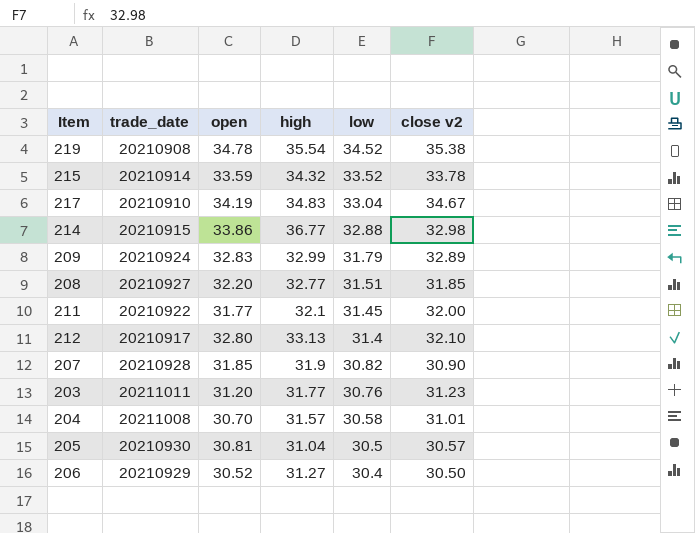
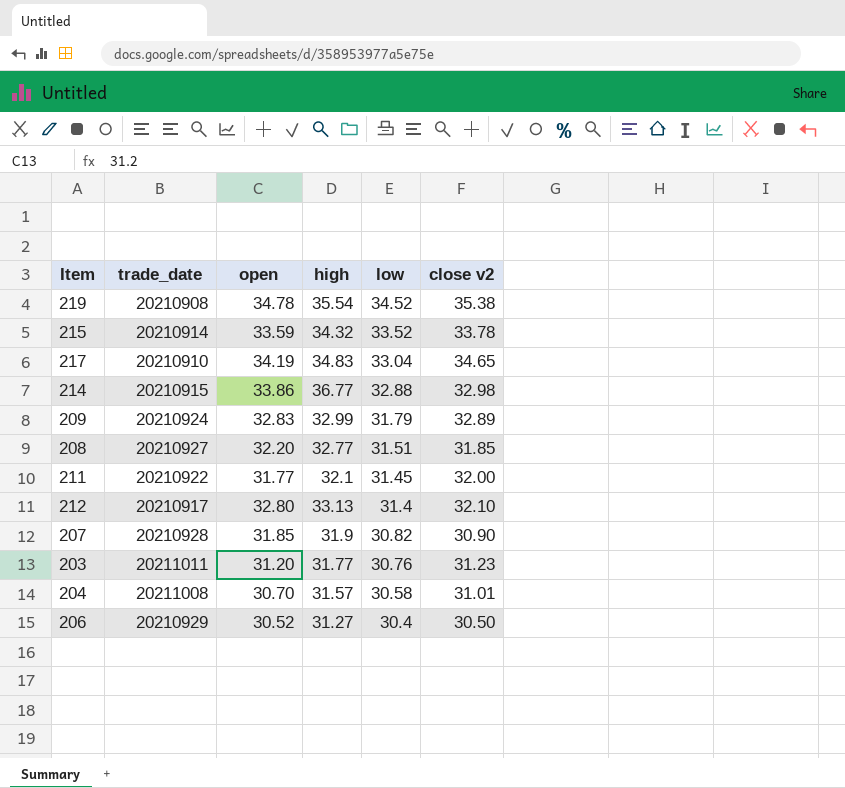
row 205: 20210930 | 30.81 | 31.04 | 30.5 | 30.57 -> none
217 | close v2: 34.67 -> 34.65

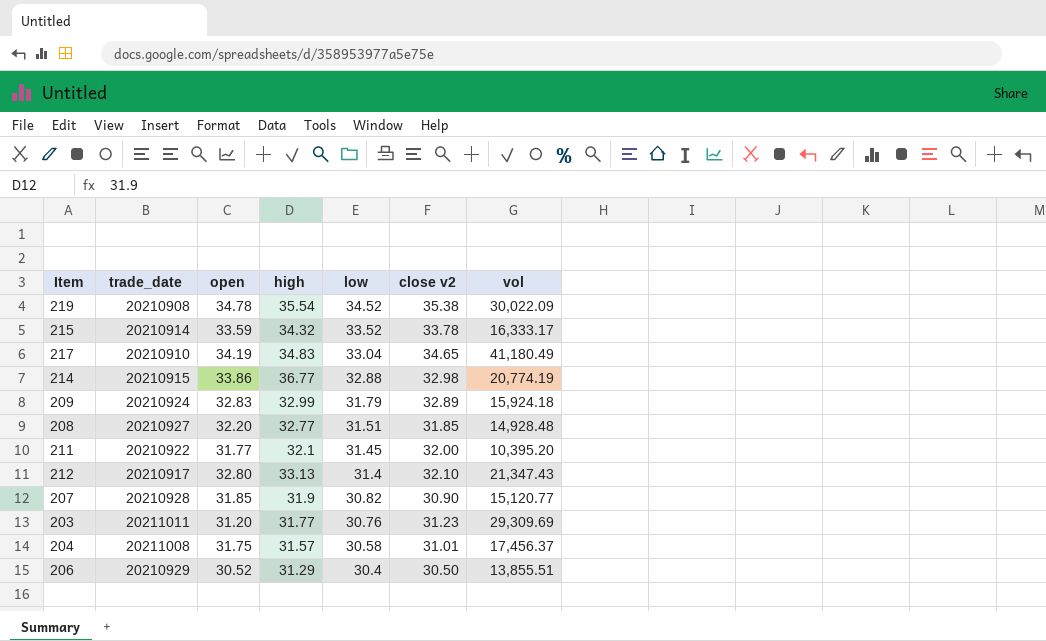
column vol | position: none -> 7
204 | open: 30.70 -> 31.75
206 | high: 31.27 -> 31.29

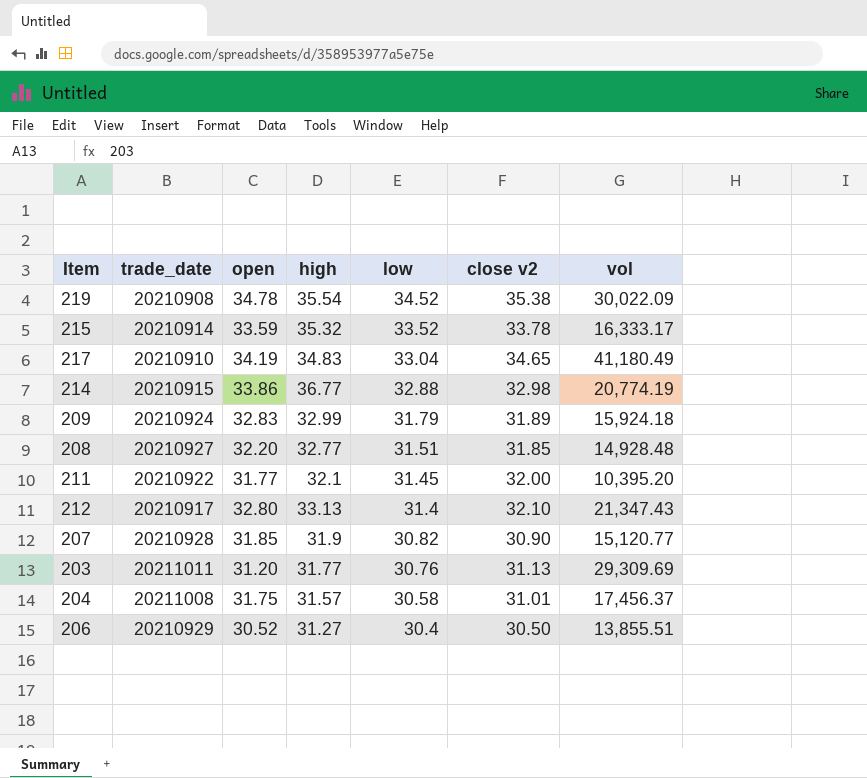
215 | high: 34.32 -> 35.32
209 | close v2: 32.89 -> 31.89
203 | close v2: 31.23 -> 31.13
206 | high: 31.29 -> 31.27

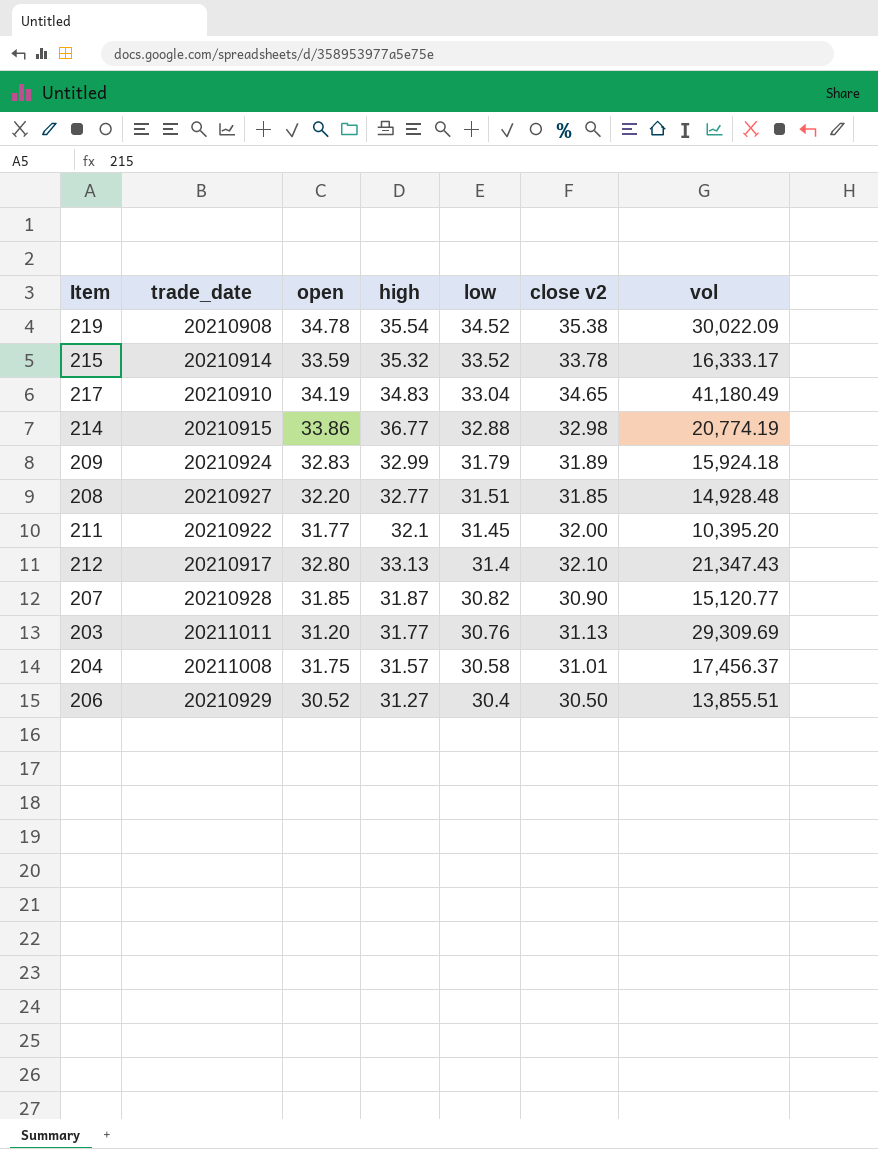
207 | high: 31.9 -> 31.87

